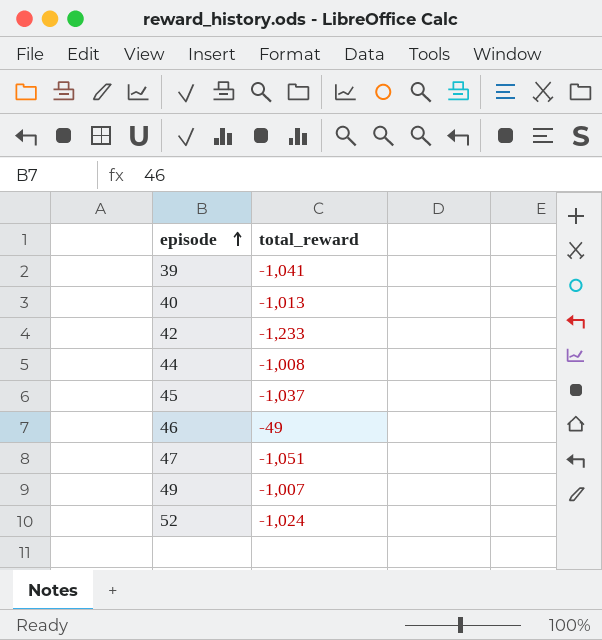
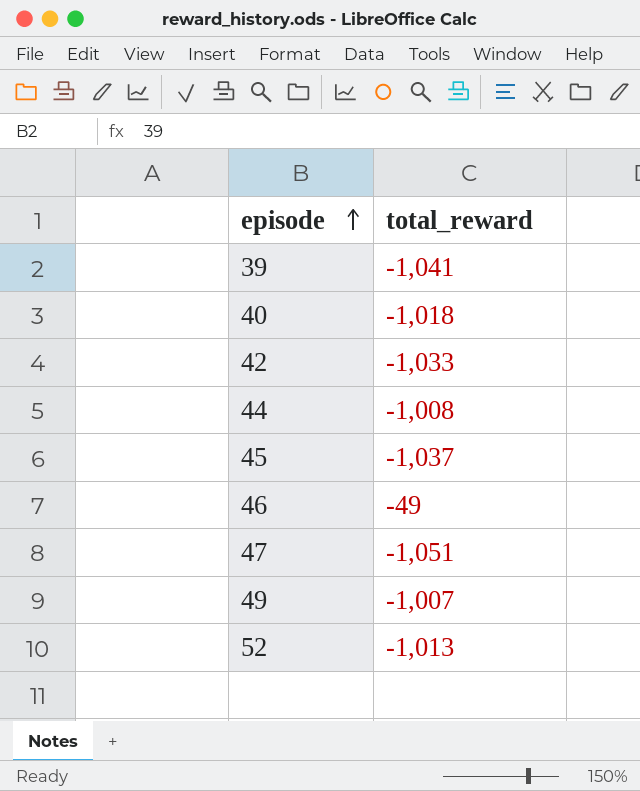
40 | total_reward: -1,013 -> -1,018
42 | total_reward: -1,233 -> -1,033
52 | total_reward: -1,024 -> -1,013

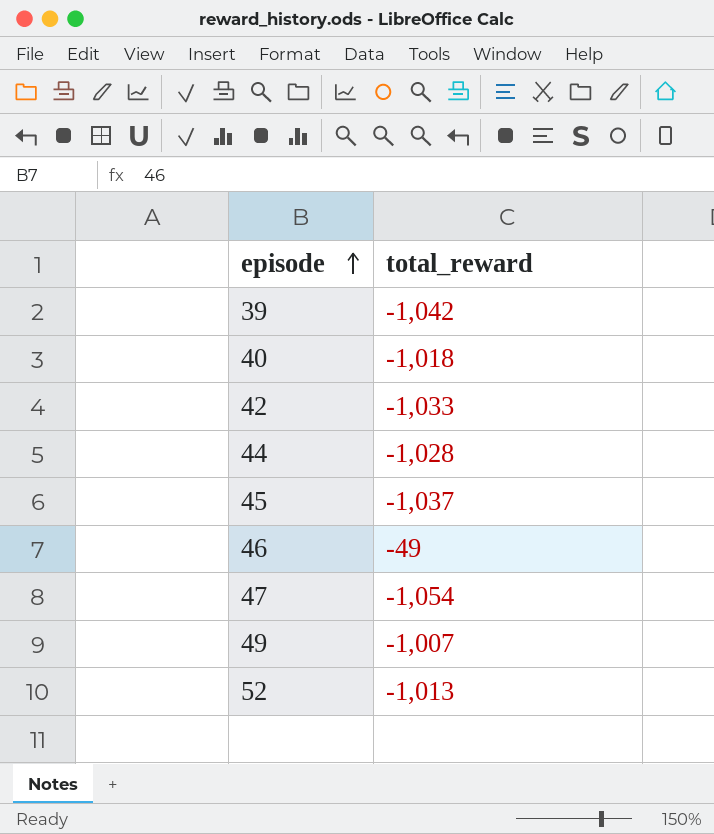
39 | total_reward: -1,041 -> -1,042
44 | total_reward: -1,008 -> -1,028
47 | total_reward: -1,051 -> -1,054

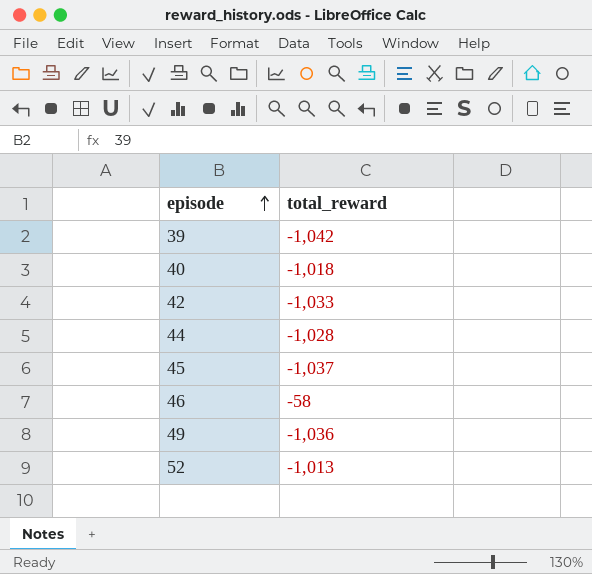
row 47: -1,054 -> none
46 | total_reward: -49 -> -58
49 | total_reward: -1,007 -> -1,036

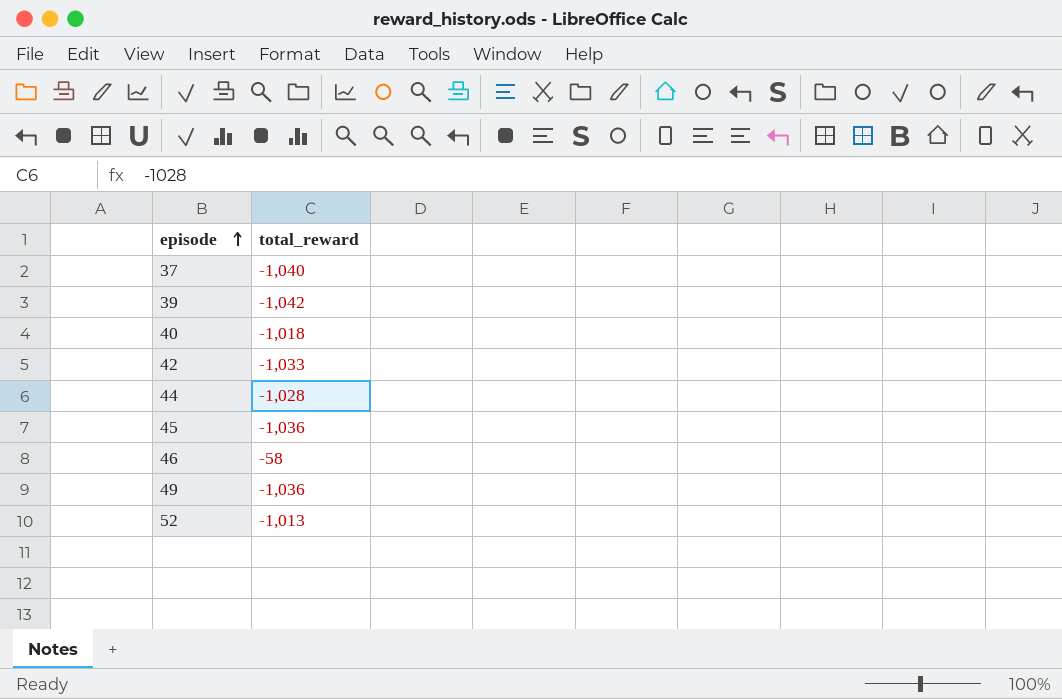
row 37: none -> -1,040
45 | total_reward: -1,037 -> -1,036

